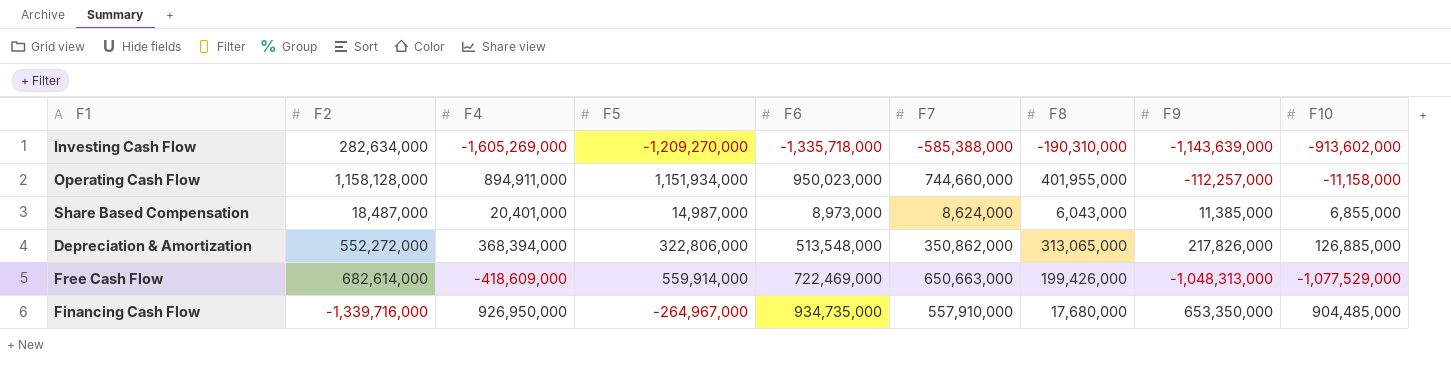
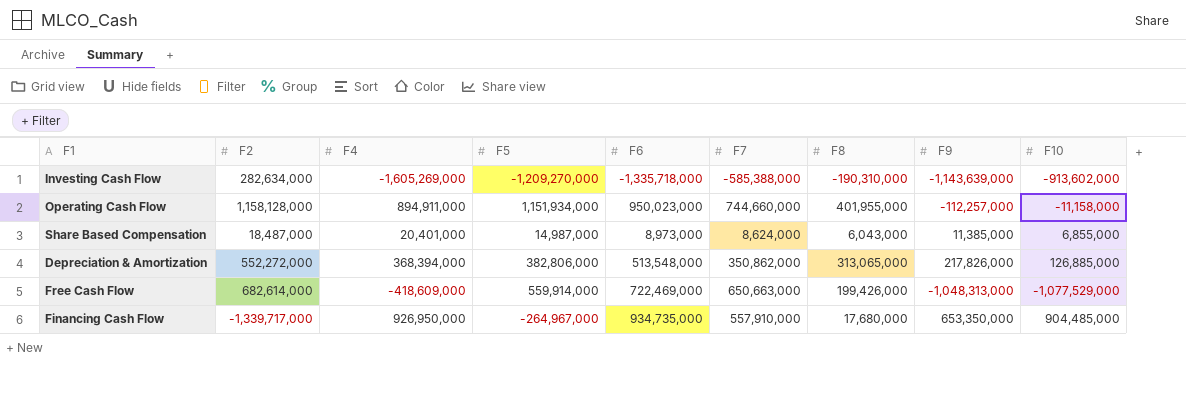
Depreciation & Amortization | F5: 322,806,000 -> 382,806,000
Financing Cash Flow | F2: -1,339,716,000 -> -1,339,717,000

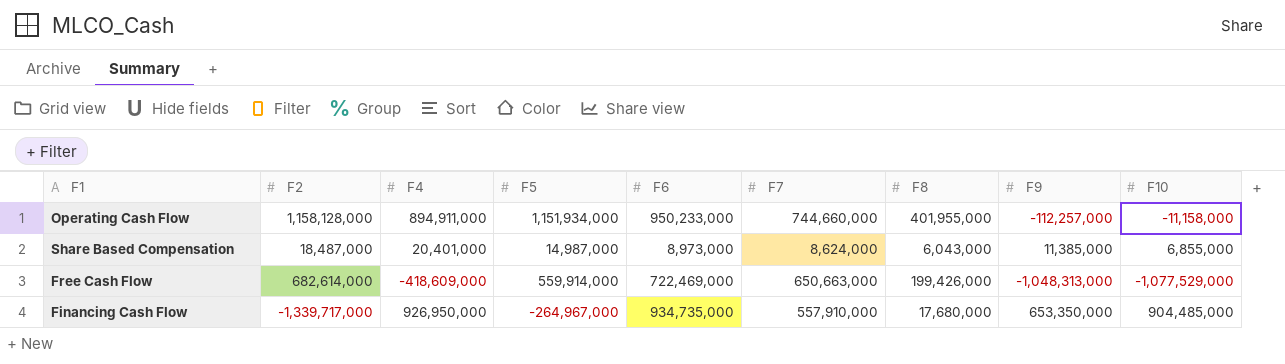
row Investing Cash Flow: 282,634,000 | -1,605,269,000 | -1,209,270,000 | -1,335,718,000 | -585,388,000 | -190,310,000 | -1,143,639,000 | -913,602,000 -> none
row Depreciation & Amortization: 552,272,000 | 368,394,000 | 382,806,000 | 513,548,000 | 350,862,000 | 313,065,000 | 217,826,000 | 126,885,000 -> none
Operating Cash Flow | F6: 950,023,000 -> 950,233,000

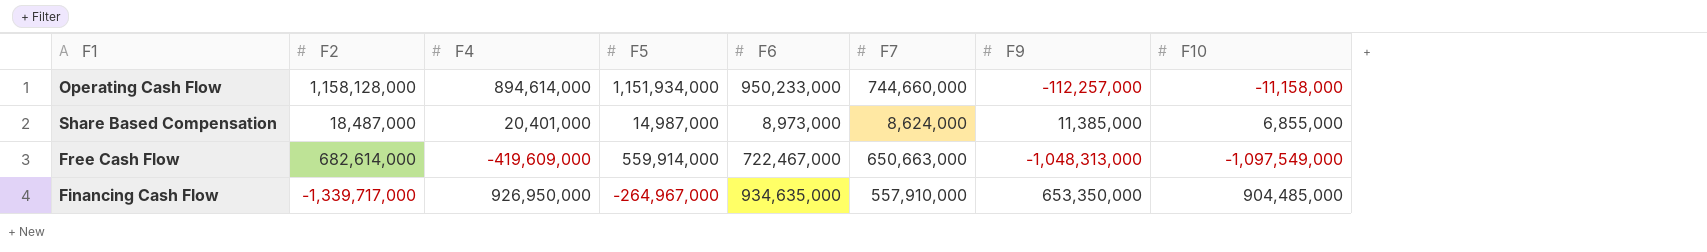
column F8 | position: 7 -> none
Operating Cash Flow | F4: 894,911,000 -> 894,614,000
Free Cash Flow | F4: -418,609,000 -> -419,609,000
Free Cash Flow | F6: 722,469,000 -> 722,467,000
Free Cash Flow | F10: -1,077,529,000 -> -1,097,549,000
Financing Cash Flow | F6: 934,735,000 -> 934,635,000

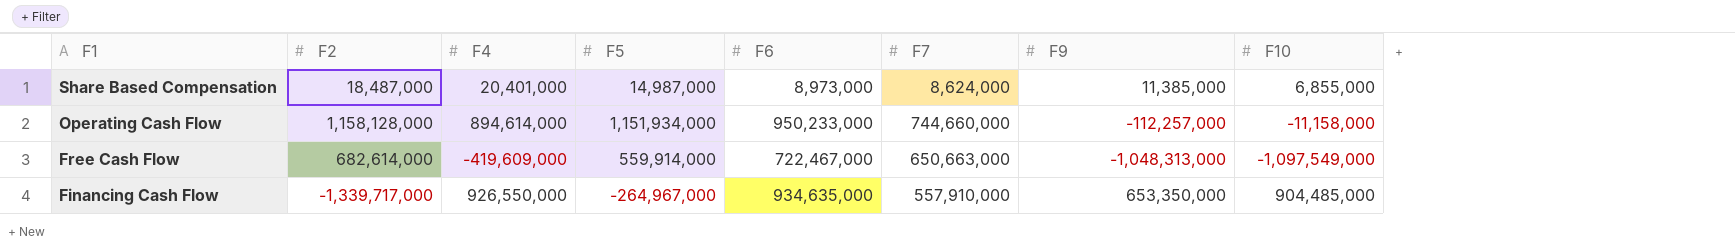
row order: none -> F1 descending
Financing Cash Flow | F4: 926,950,000 -> 926,550,000

